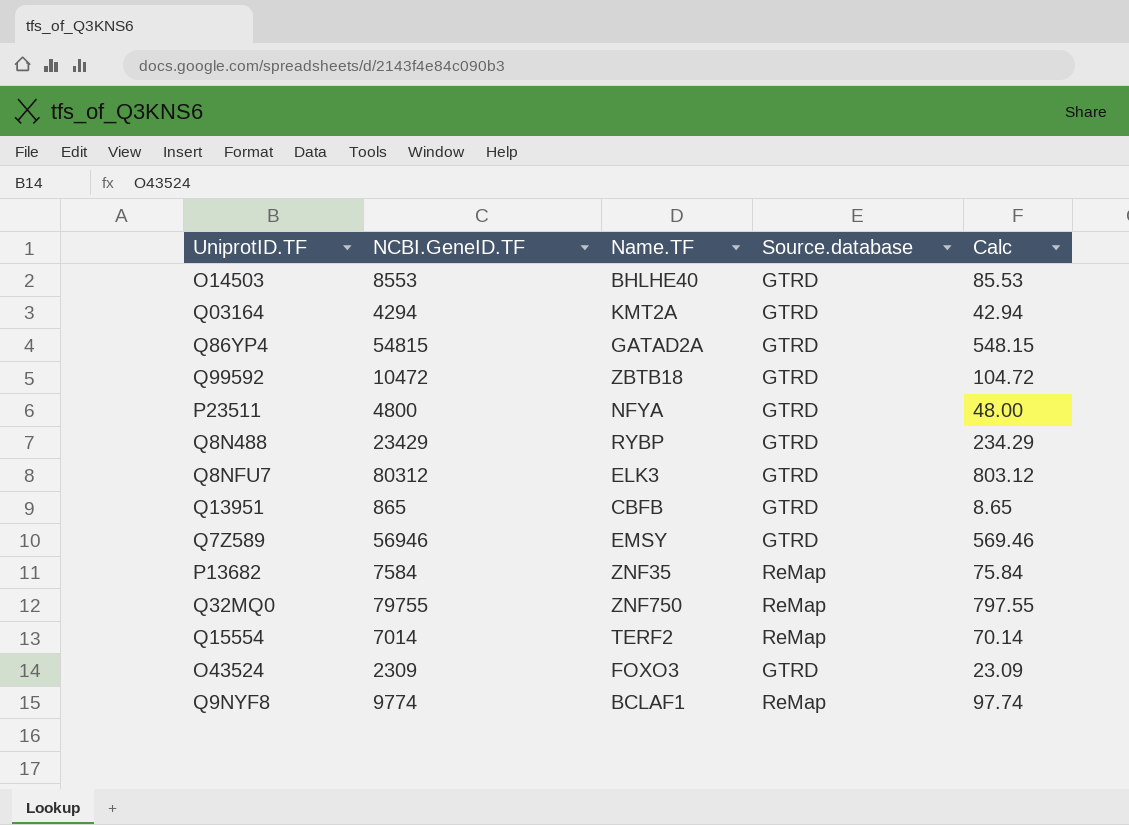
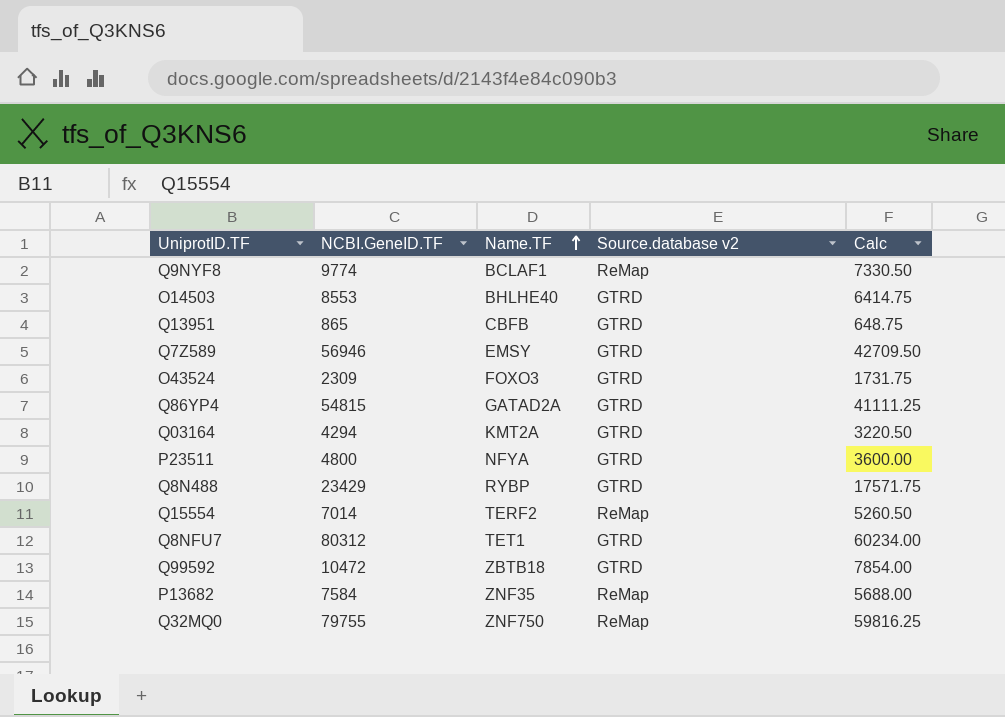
row order: none -> Name.TF ascending
column name: Source.database -> Source.database v2
column Calc | formula: [NCBI.GeneID.TF] * 0.01 -> [NCBI.GeneID.TF] * 0.75
Q8NFU7 | Name.TF: ELK3 -> TET1

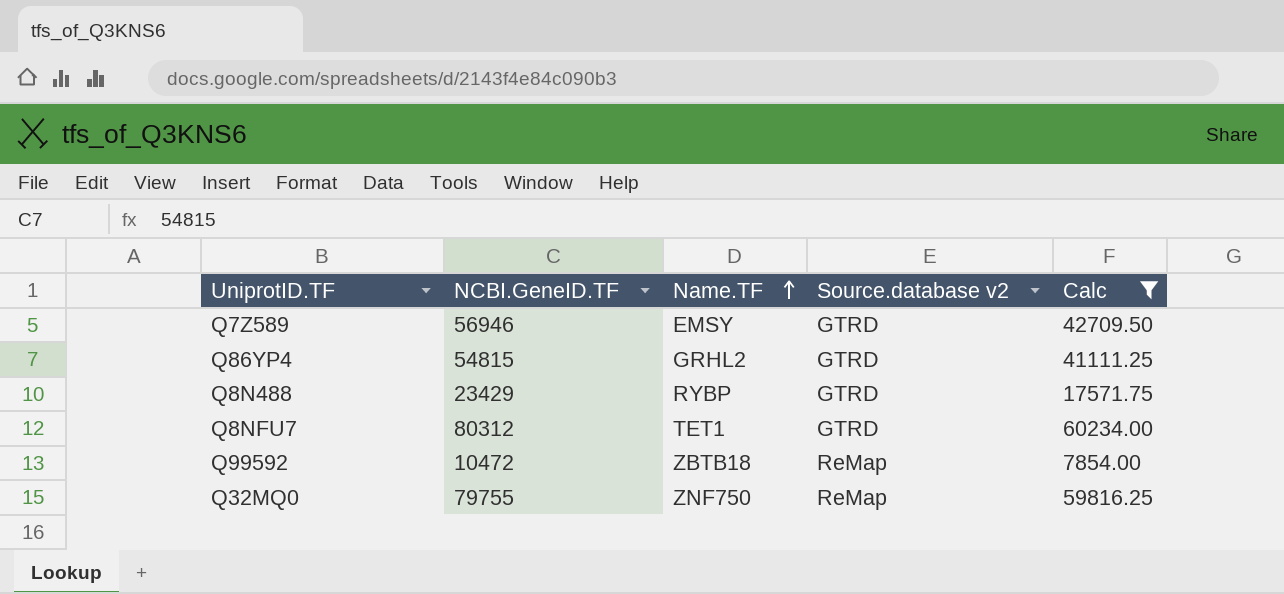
filter: none -> Calc >= 7854.00
Q86YP4 | Name.TF: GATAD2A -> GRHL2
Q99592 | Source.database v2: GTRD -> ReMap

